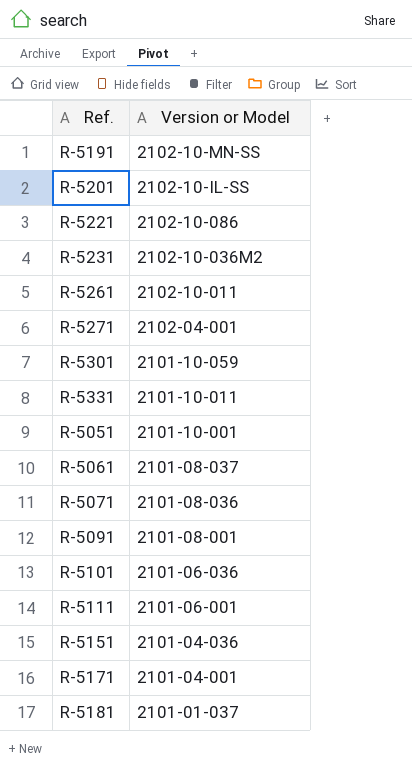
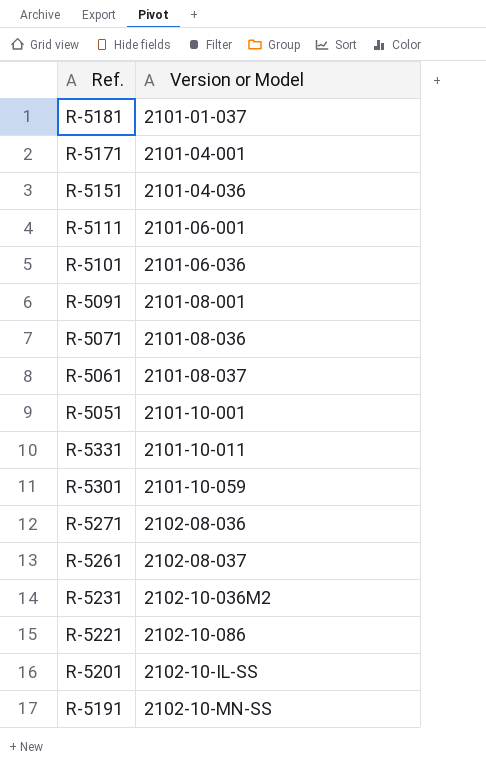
row order: Version or Model descending -> Version or Model ascending
R-5271 | Version or Model: 2102-04-001 -> 2102-08-036
R-5261 | Version or Model: 2102-10-011 -> 2102-08-037

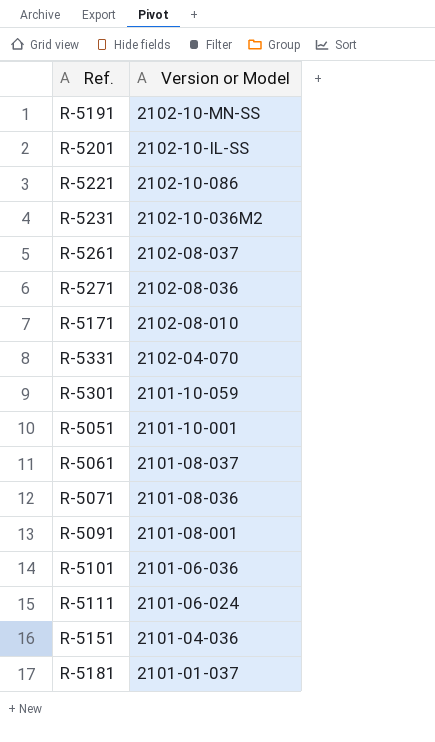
row order: Version or Model ascending -> Version or Model descending
R-5171 | Version or Model: 2101-04-001 -> 2102-08-010
R-5331 | Version or Model: 2101-10-011 -> 2102-04-070
R-5111 | Version or Model: 2101-06-001 -> 2101-06-024

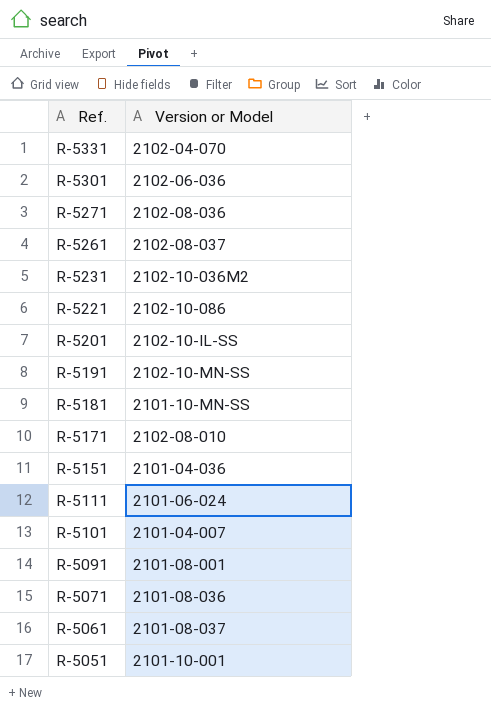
row order: Version or Model descending -> Ref. descending
R-5301 | Version or Model: 2101-10-059 -> 2102-06-036
R-5181 | Version or Model: 2101-01-037 -> 2101-10-MN-SS
R-5101 | Version or Model: 2101-06-036 -> 2101-04-007

